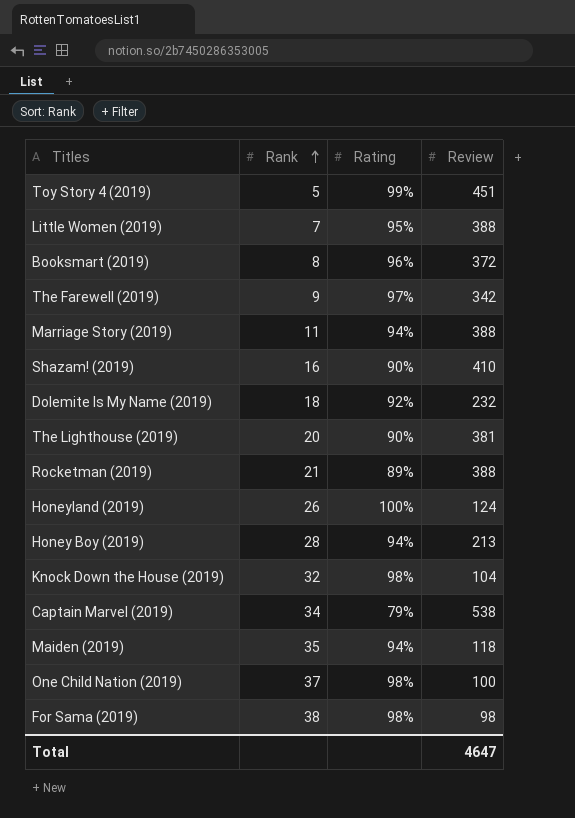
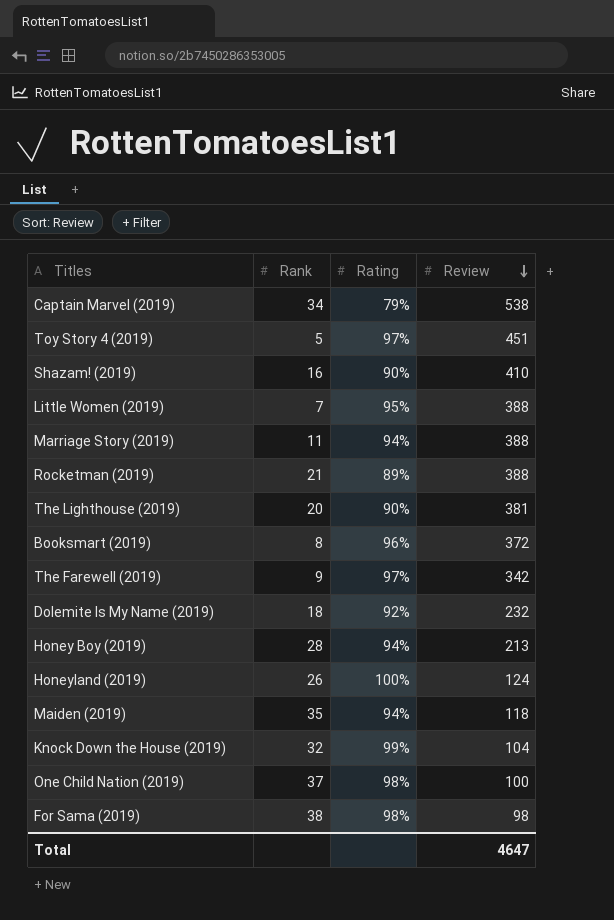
row order: Rank ascending -> Review descending
Toy Story 4 (2019) | Rating: 99% -> 97%
Knock Down the House (2019) | Rating: 98% -> 99%

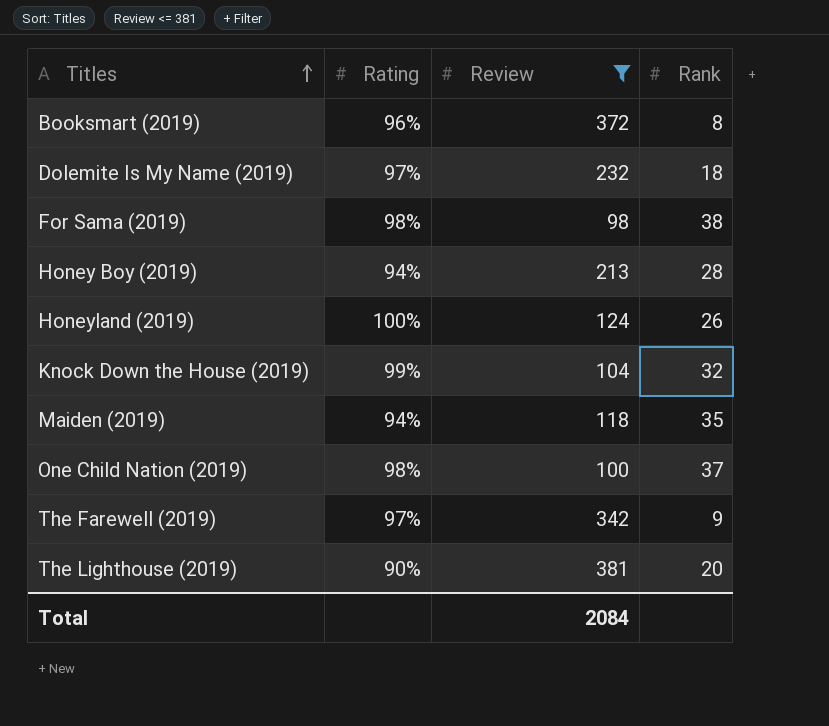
filter: none -> Review <= 381
row order: Review descending -> Titles ascending
column Rank | position: 2 -> 4
Dolemite Is My Name (2019) | Rating: 92% -> 97%
Total | Review: 4647 -> 2084

